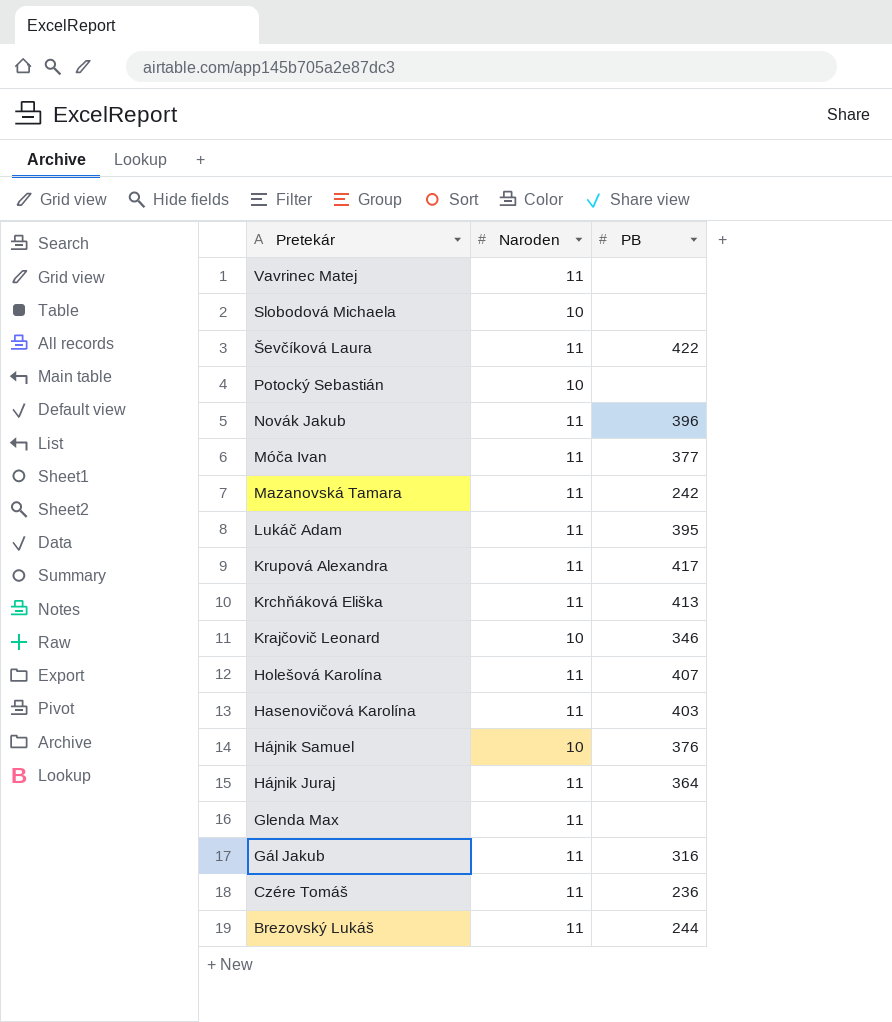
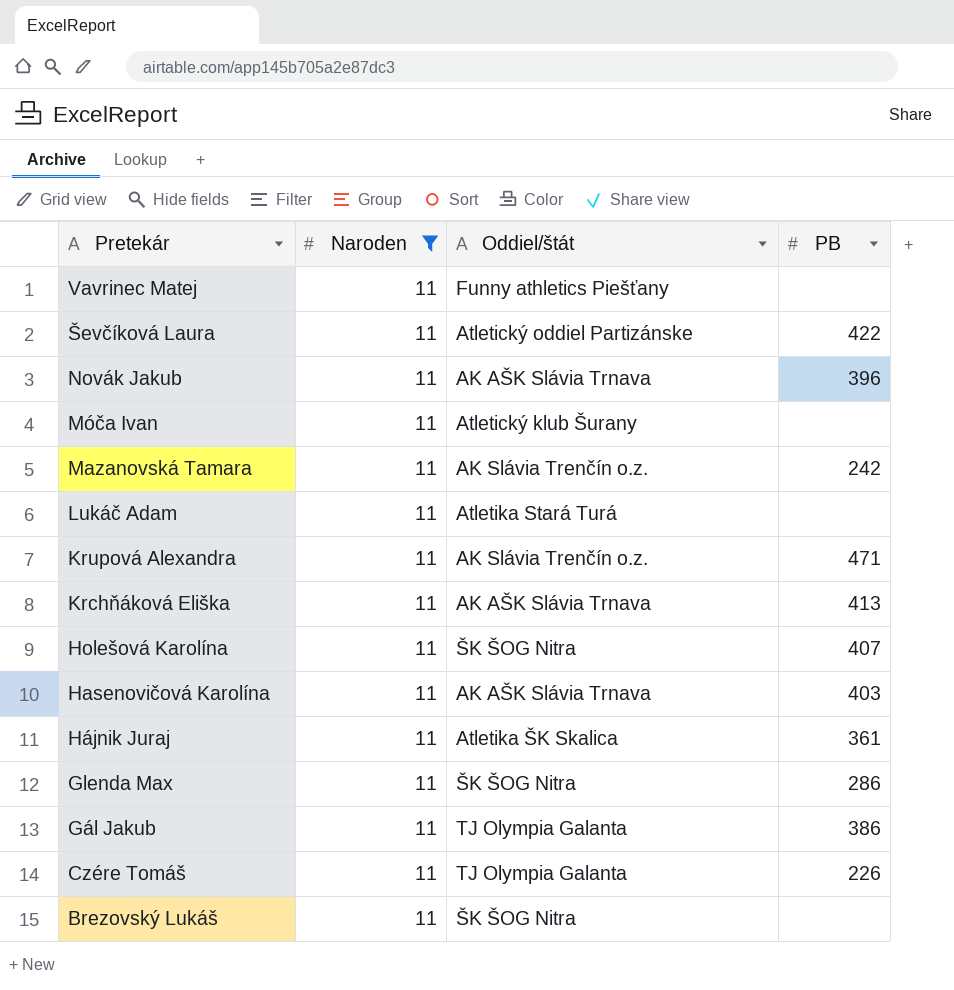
filter: none -> Naroden = 11
column Oddiel/štát | position: none -> 3
Móča Ivan | PB: 377 -> none
Lukáč Adam | PB: 395 -> none
Krupová Alexandra | PB: 417 -> 471
Hájnik Juraj | PB: 364 -> 361
Glenda Max | PB: none -> 286
Gál Jakub | PB: 316 -> 386
Czére Tomáš | PB: 236 -> 226
Brezovský Lukáš | PB: 244 -> none

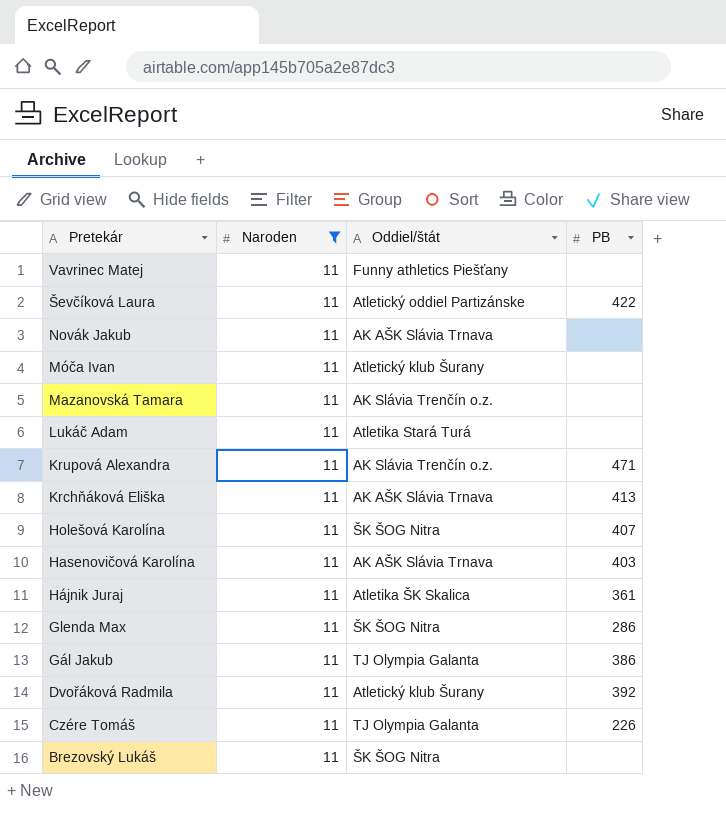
Novák Jakub | PB: 396 -> none
Mazanovská Tamara | PB: 242 -> none
row Dvořáková Radmila: none -> 11 | Atletický klub Šurany | 392

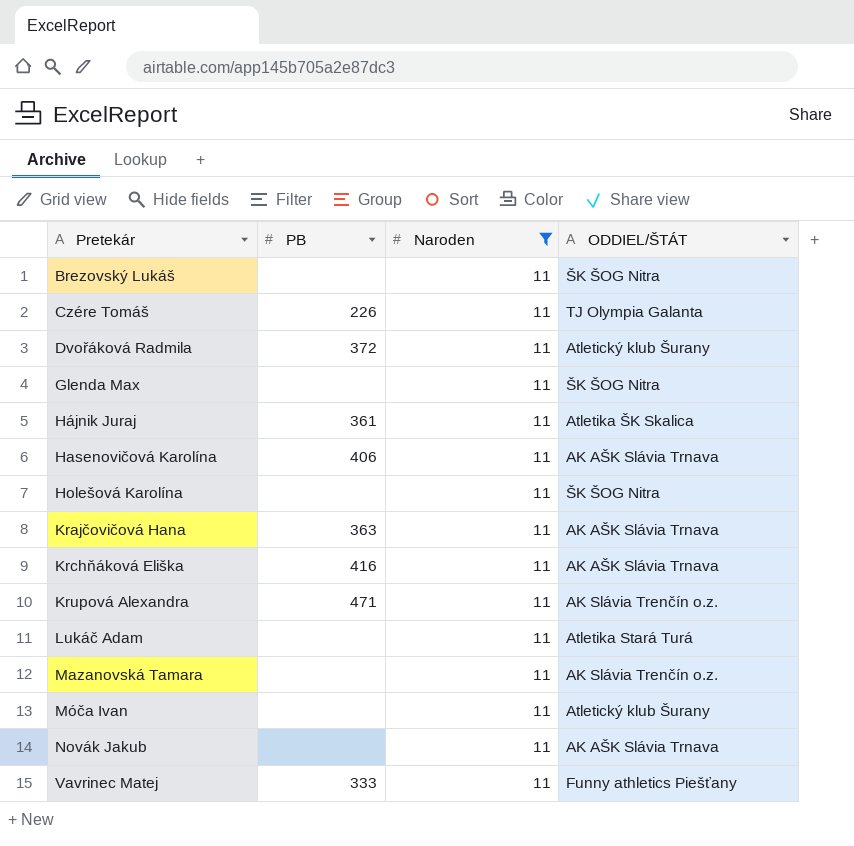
row order: Pretekár descending -> Pretekár ascending
column PB | position: 4 -> 2
column name: Oddiel/štát -> ODDIEL/ŠTÁT
row Ševčíková Laura: 11 | Atletický oddiel Partizánske | 422 -> none
row Gál Jakub: 11 | TJ Olympia Galanta | 386 -> none
Dvořáková Radmila | PB: 392 -> 372
Glenda Max | PB: 286 -> none
Hasenovičová Karolína | PB: 403 -> 406
Holešová Karolína | PB: 407 -> none
row Krajčovičová Hana: none -> 363 | 11 | AK AŠK Slávia Trnava
Krchňáková Eliška | PB: 413 -> 416
Vavrinec Matej | PB: none -> 333

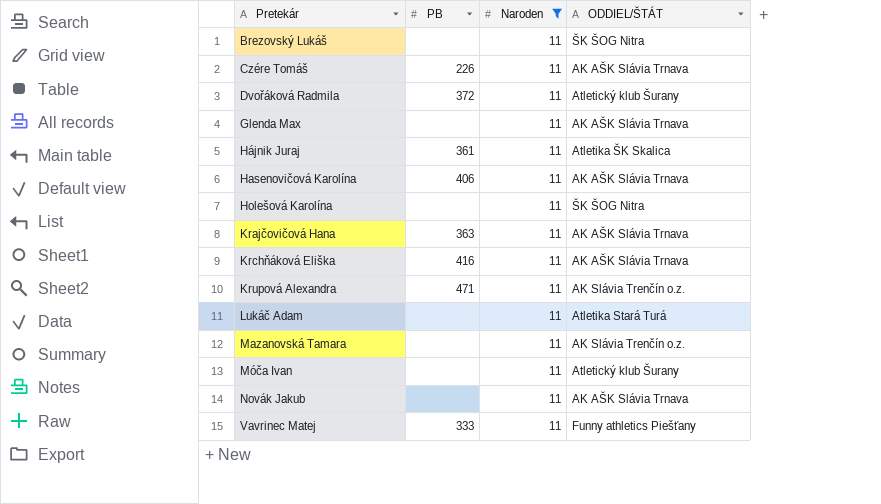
Czére Tomáš | ODDIEL/ŠTÁT: TJ Olympia Galanta -> AK AŠK Slávia Trnava
Glenda Max | ODDIEL/ŠTÁT: ŠK ŠOG Nitra -> AK AŠK Slávia Trnava

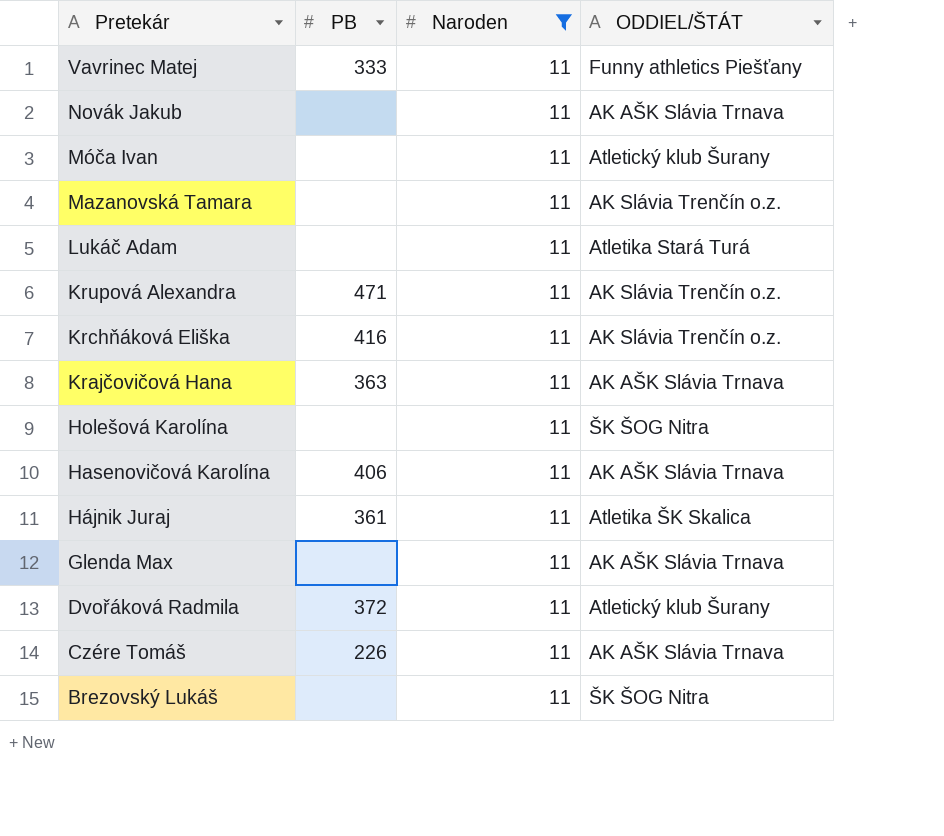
row order: Pretekár ascending -> Pretekár descending
Krchňáková Eliška | ODDIEL/ŠTÁT: AK AŠK Slávia Trnava -> AK Slávia Trenčín o.z.

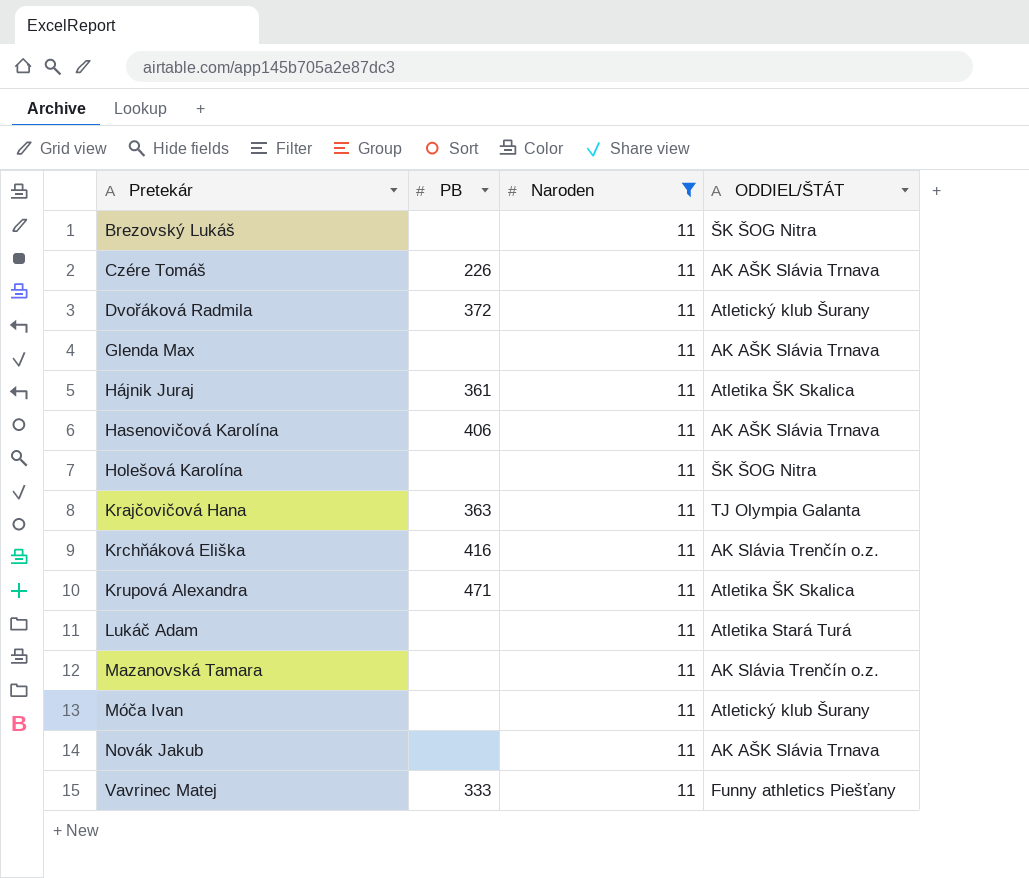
row order: Pretekár descending -> Pretekár ascending
Krajčovičová Hana | ODDIEL/ŠTÁT: AK AŠK Slávia Trnava -> TJ Olympia Galanta
Krupová Alexandra | ODDIEL/ŠTÁT: AK Slávia Trenčín o.z. -> Atletika ŠK Skalica

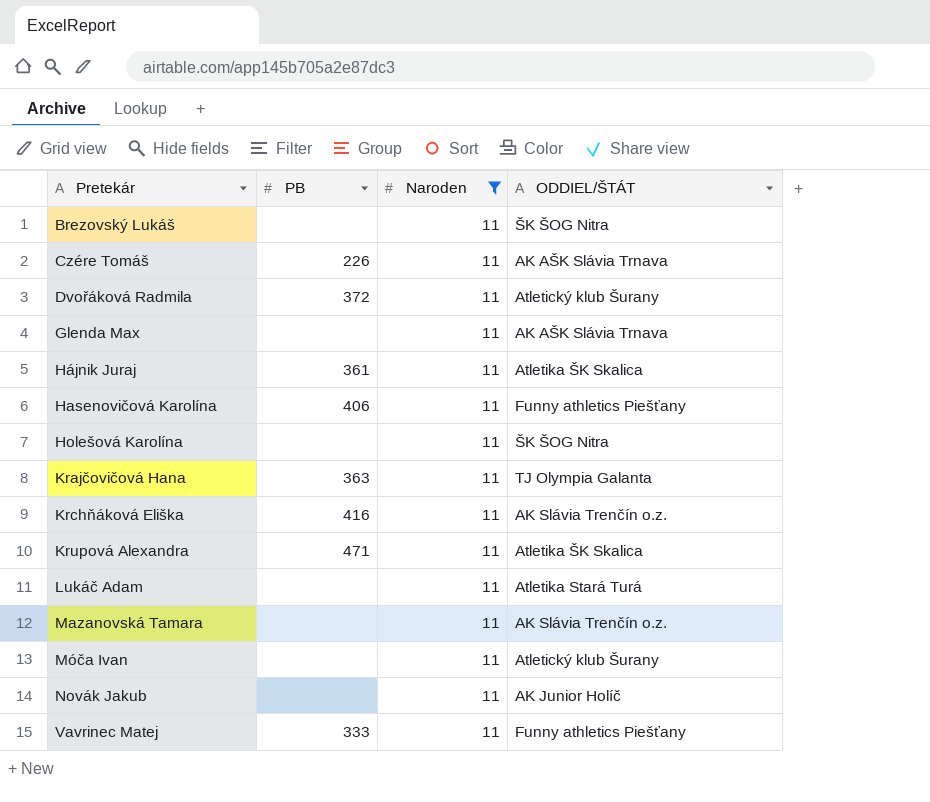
Hasenovičová Karolína | ODDIEL/ŠTÁT: AK AŠK Slávia Trnava -> Funny athletics Piešťany
Novák Jakub | ODDIEL/ŠTÁT: AK AŠK Slávia Trnava -> AK Junior Holíč

